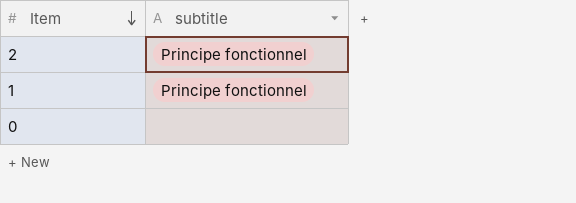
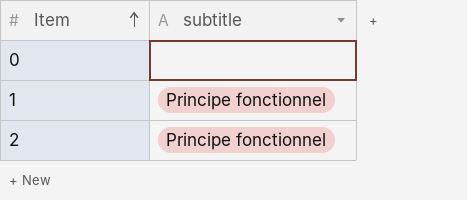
row order: Item descending -> Item ascending

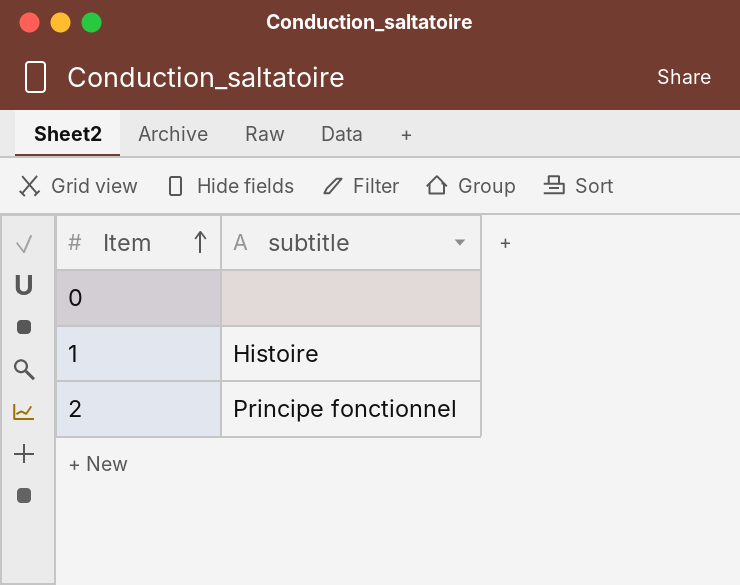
1 | subtitle: Principe fonctionnel -> Histoire

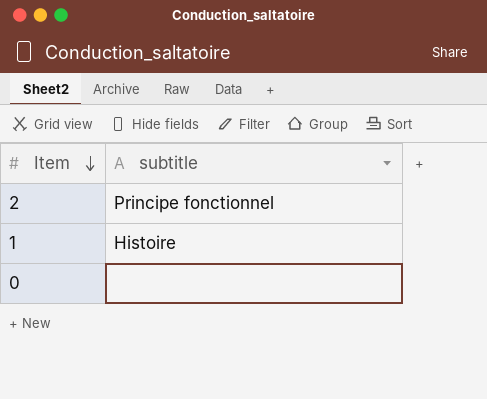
row order: Item ascending -> Item descending

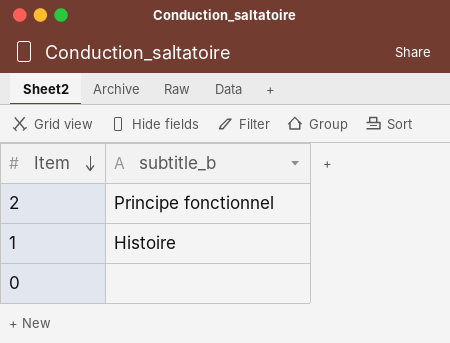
column name: subtitle -> subtitle_b

